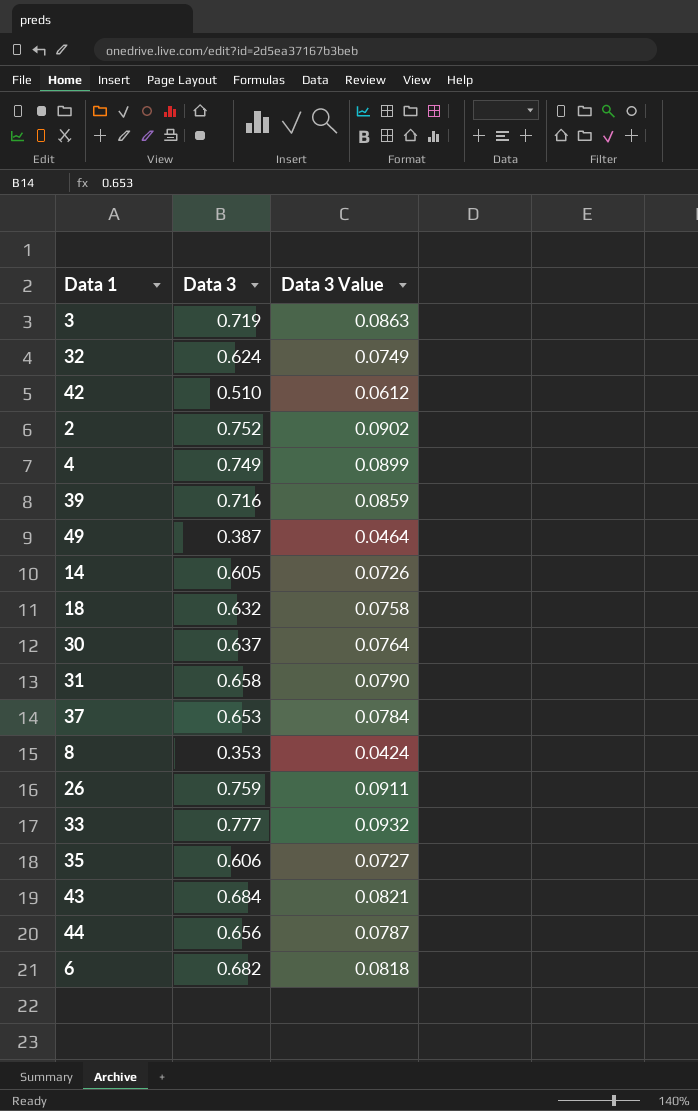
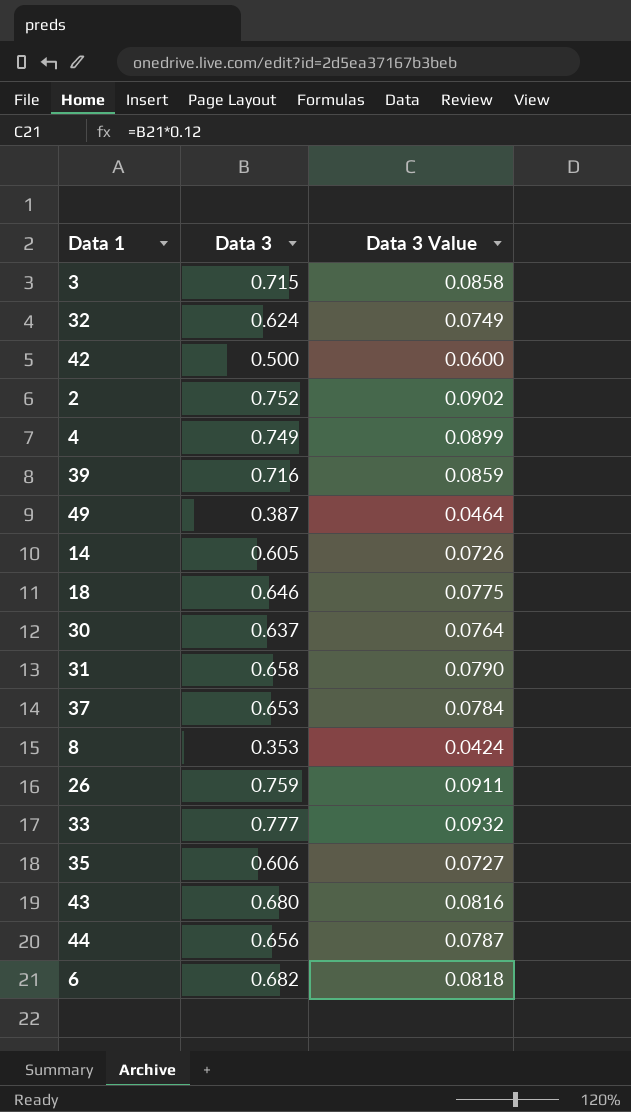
3 | Data 3: 0.719 -> 0.715
3 | Data 3 Value: 0.0863 -> 0.0858
42 | Data 3: 0.510 -> 0.500
42 | Data 3 Value: 0.0612 -> 0.0600
18 | Data 3: 0.632 -> 0.646
18 | Data 3 Value: 0.0758 -> 0.0775
43 | Data 3: 0.684 -> 0.680
43 | Data 3 Value: 0.0821 -> 0.0816

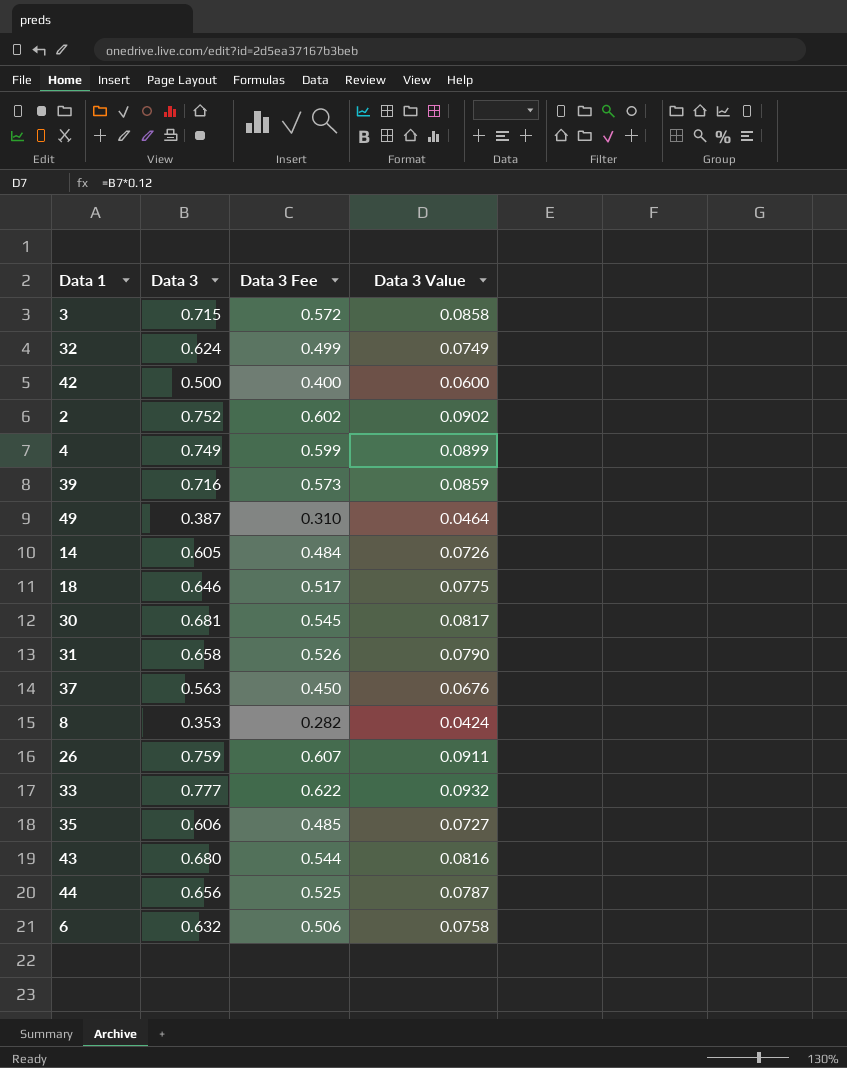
column Data 3 Fee | formula: none -> [Data 3] * 0.8
30 | Data 3: 0.637 -> 0.681
30 | Data 3 Value: 0.0764 -> 0.0817
37 | Data 3: 0.653 -> 0.563
37 | Data 3 Value: 0.0784 -> 0.0676
6 | Data 3: 0.682 -> 0.632
6 | Data 3 Value: 0.0818 -> 0.0758

